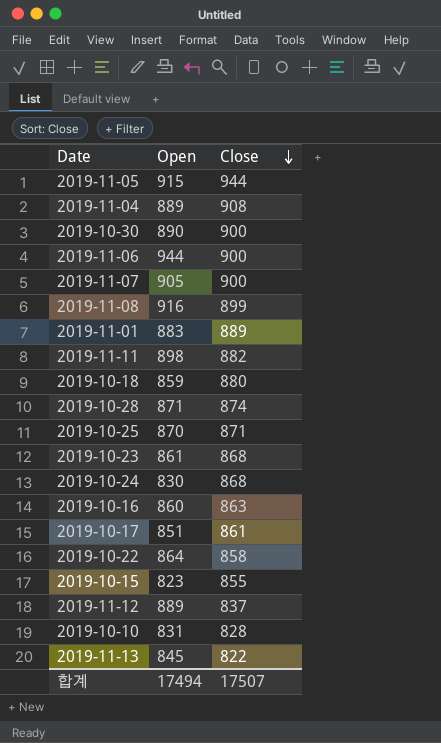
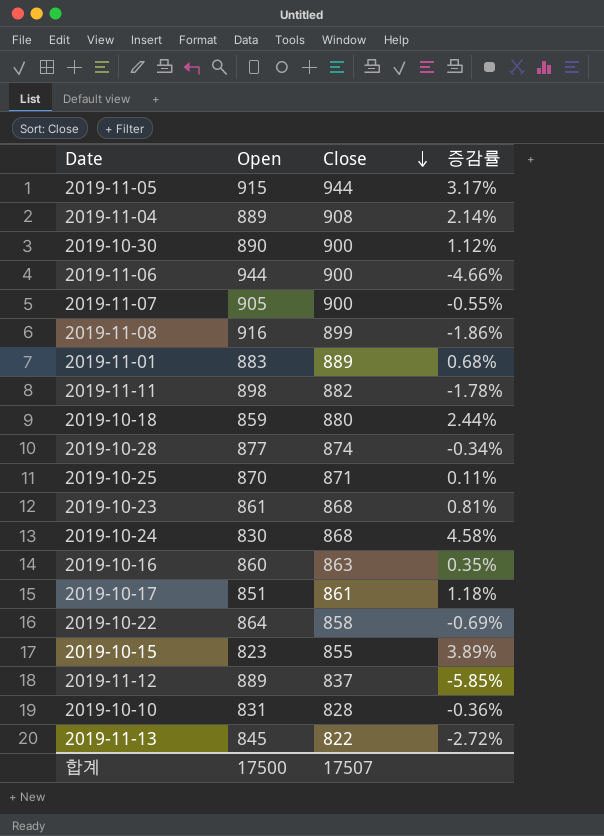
column 증감률 | formula: none -> ([Close] - [Open]) / [Open]
2019-10-28 | Open: 871 -> 877
합계 | Open: 17494 -> 17500

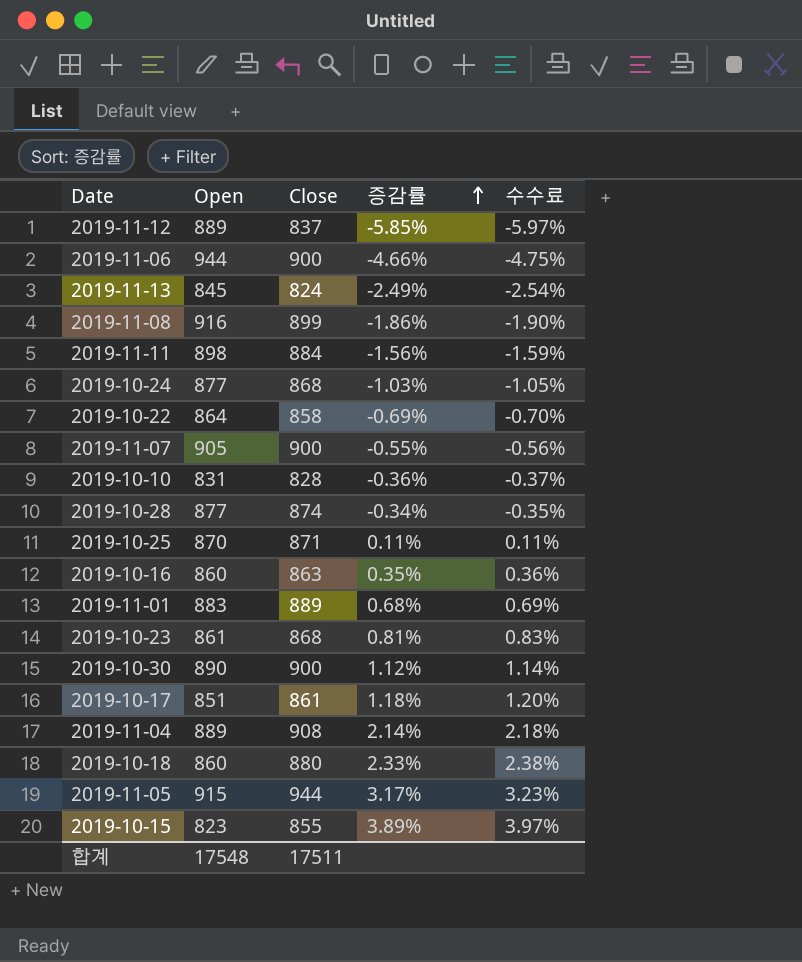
row order: Close descending -> 증감률 ascending
column 수수료 | formula: none -> [증감률] * 1.02
2019-11-13 | Close: 822 -> 824
2019-11-13 | 증감률: -2.72% -> -2.49%
2019-11-11 | Close: 882 -> 884
2019-11-11 | 증감률: -1.78% -> -1.56%
2019-10-24 | Open: 830 -> 877
2019-10-24 | 증감률: 4.58% -> -1.03%
2019-10-18 | Open: 859 -> 860
2019-10-18 | 증감률: 2.44% -> 2.33%
합계 | Open: 17500 -> 17548
합계 | Close: 17507 -> 17511

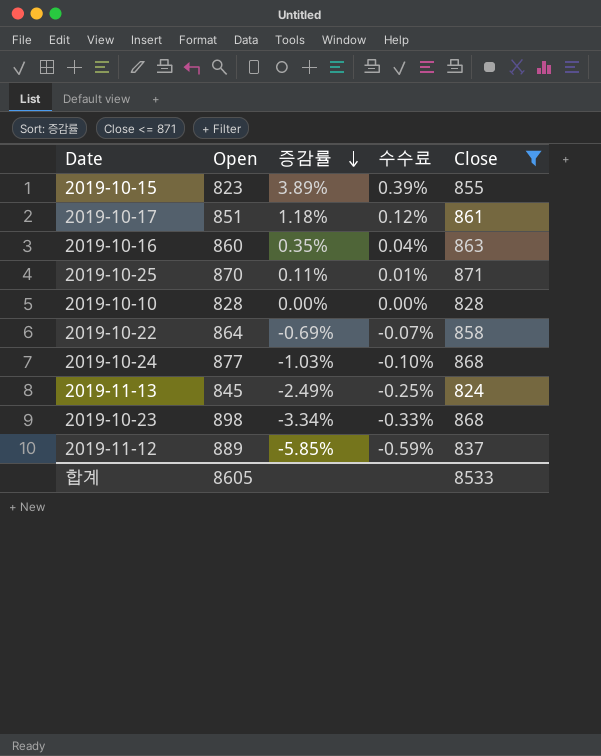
filter: none -> Close <= 871
row order: 증감률 ascending -> 증감률 descending
column 수수료 | formula: [증감률] * 1.02 -> [증감률] * 0.1
column Close | position: 3 -> 5
2019-10-10 | Open: 831 -> 828
2019-10-10 | 증감률: -0.36% -> 0.00%
2019-10-23 | Open: 861 -> 898
2019-10-23 | 증감률: 0.81% -> -3.34%
합계 | Open: 17548 -> 8605
합계 | Close: 17511 -> 8533

